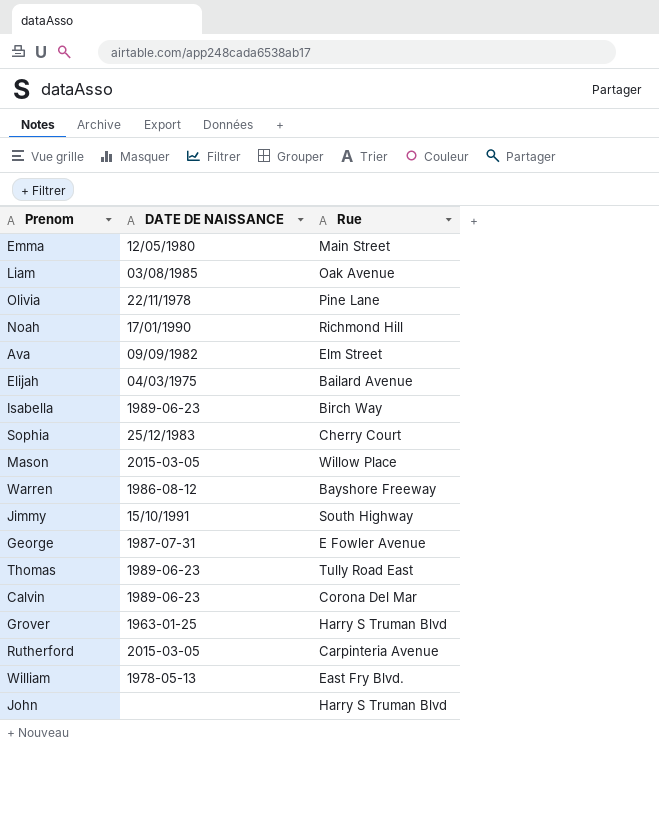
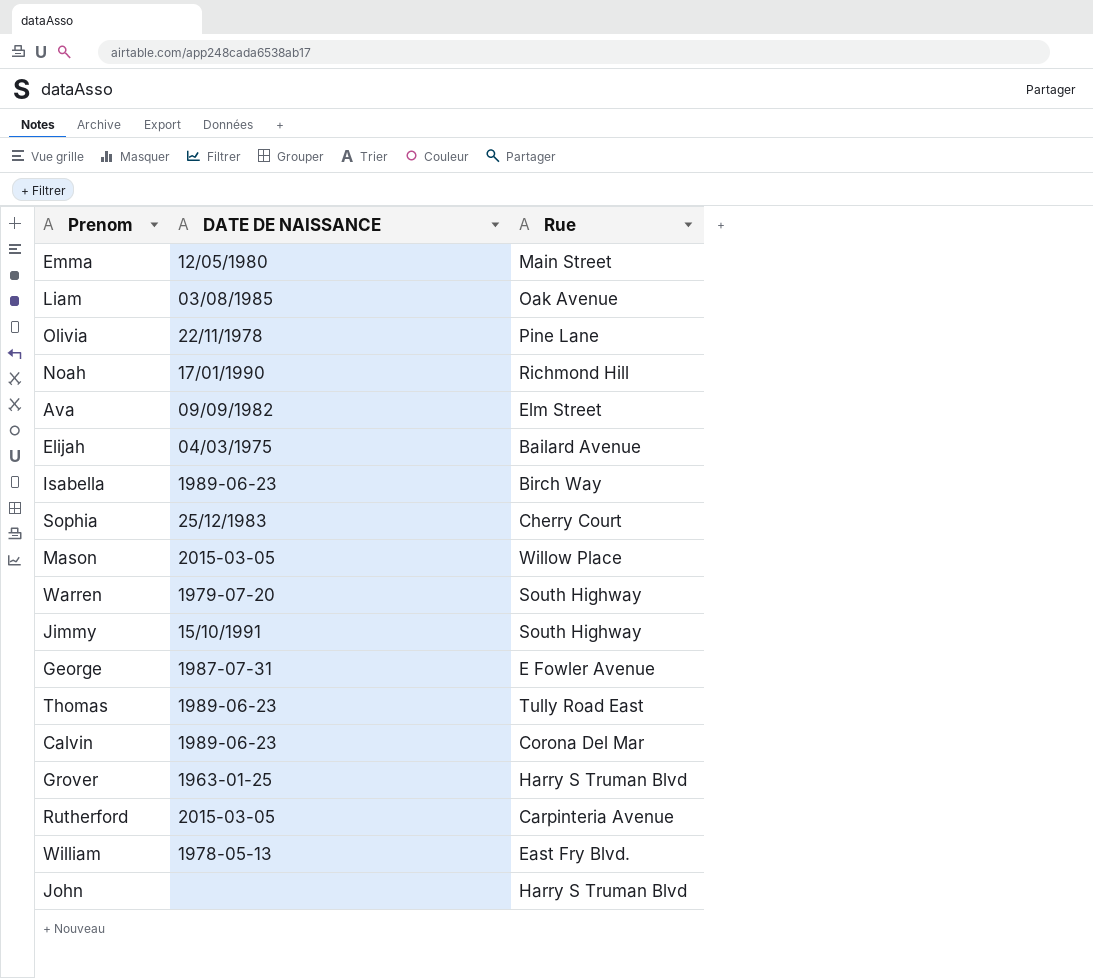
Warren | DATE DE NAISSANCE: 1986-08-12 -> 1979-07-20
Warren | Rue: Bayshore Freeway -> South Highway

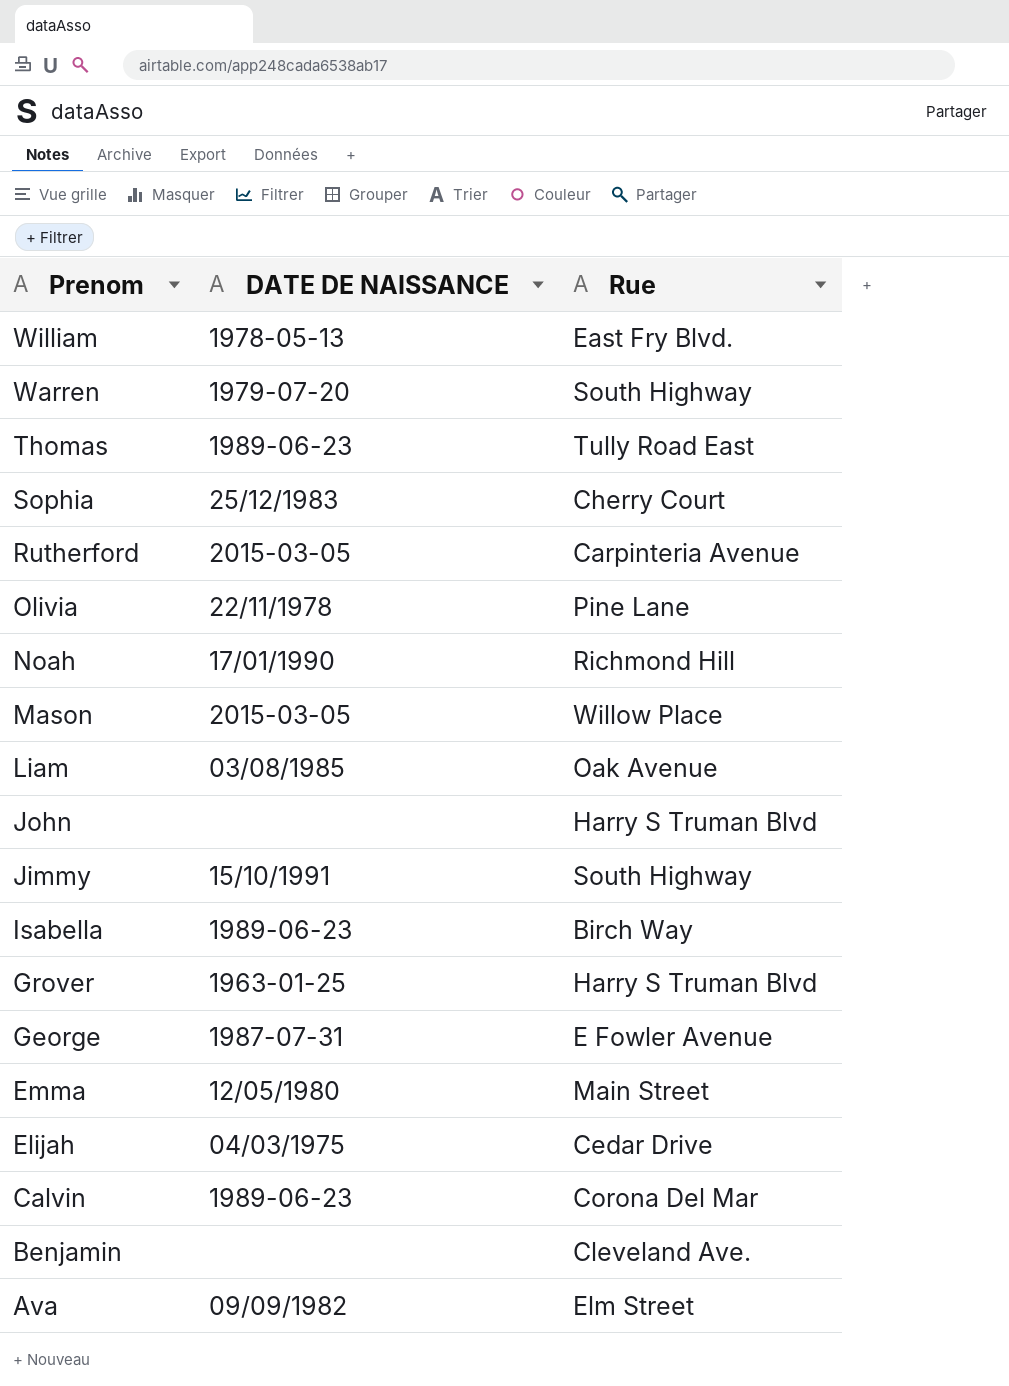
row order: none -> Prenom descending
Elijah | Rue: Bailard Avenue -> Cedar Drive
row Benjamin: none -> none | Cleveland Ave.

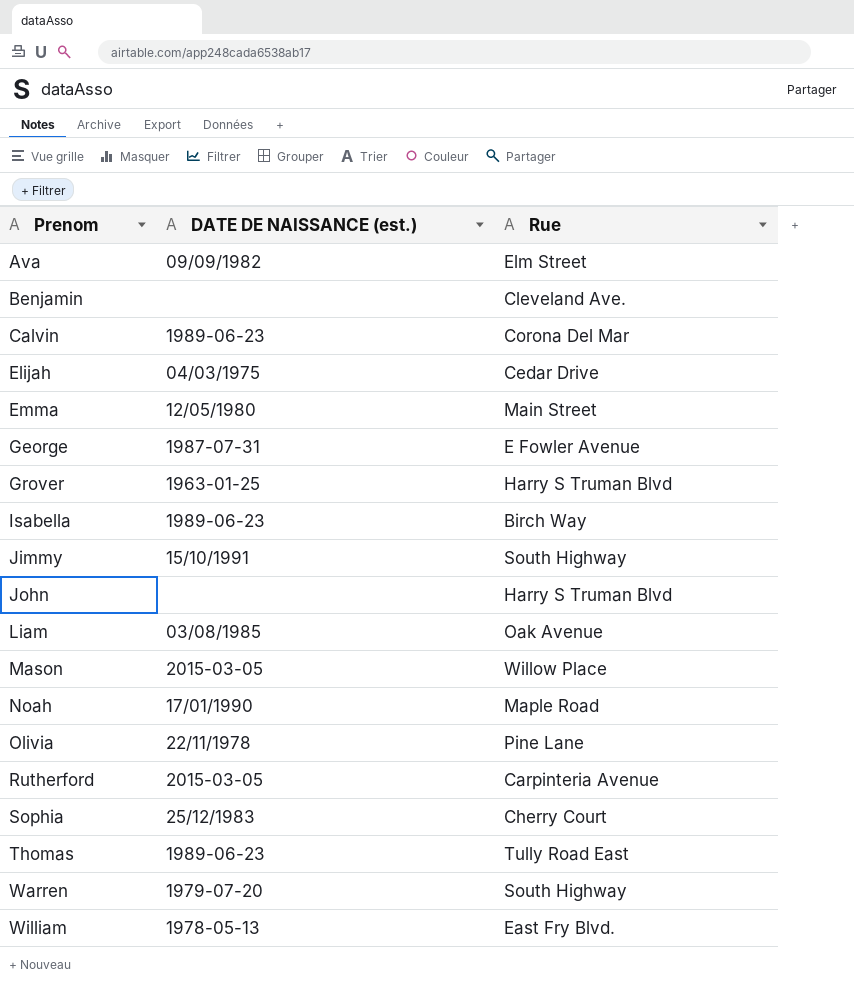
row order: Prenom descending -> Prenom ascending
column name: DATE DE NAISSANCE -> DATE DE NAISSANCE (est.)
Noah | Rue: Richmond Hill -> Maple Road

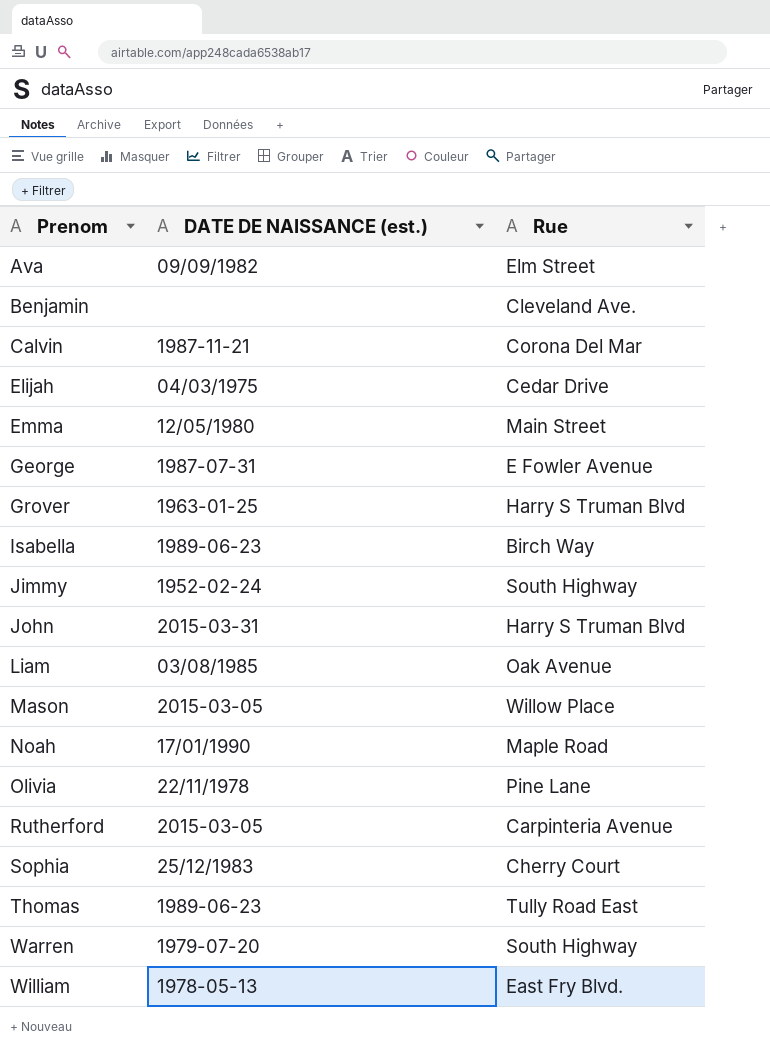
Calvin | DATE DE NAISSANCE (est.): 1989-06-23 -> 1987-11-21
Jimmy | DATE DE NAISSANCE (est.): 15/10/1991 -> 1952-02-24
John | DATE DE NAISSANCE (est.): none -> 2015-03-31

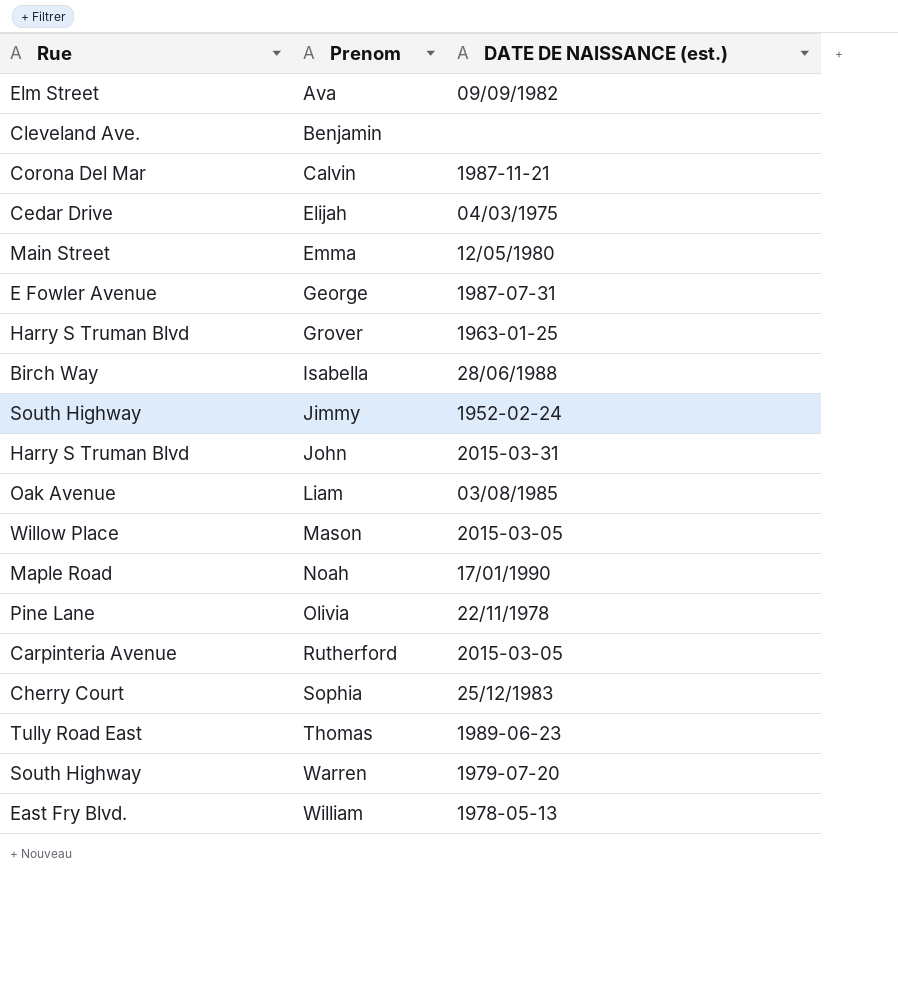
column Rue | position: 3 -> 1
Isabella | DATE DE NAISSANCE (est.): 1989-06-23 -> 28/06/1988

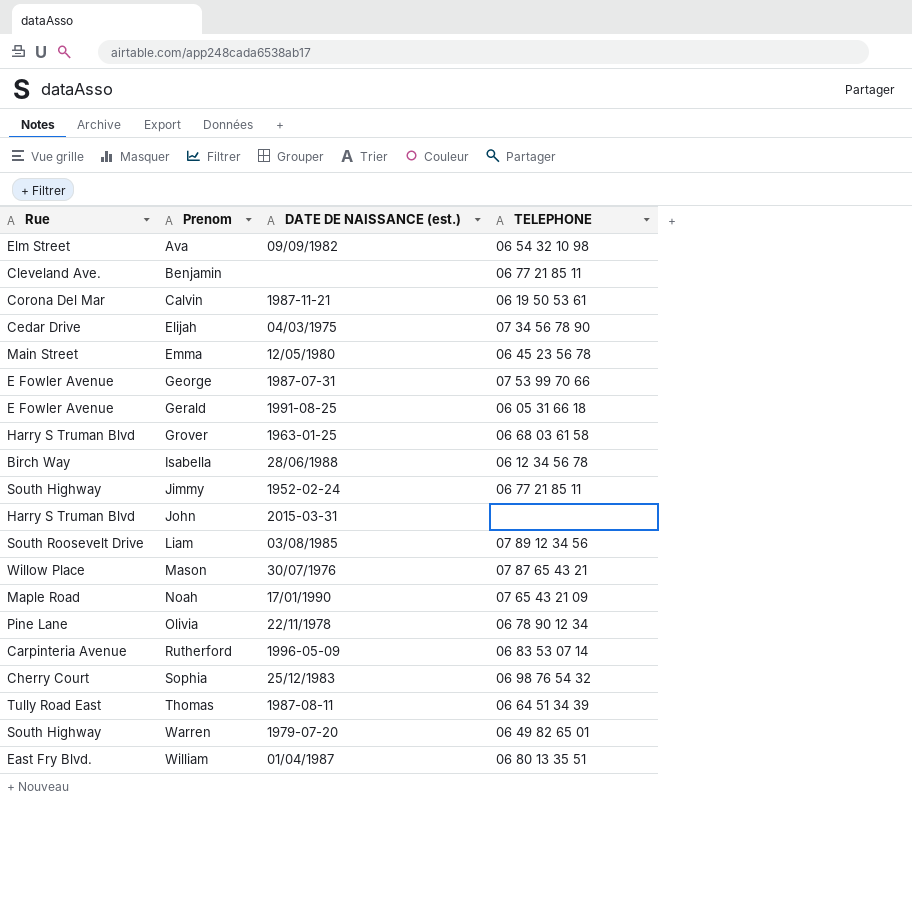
column TELEPHONE | position: none -> 4
row Gerald: none -> E Fowler Avenue | 1991-08-25 | 06 05 31 66 18
Liam | Rue: Oak Avenue -> South Roosevelt Drive
Mason | DATE DE NAISSANCE (est.): 2015-03-05 -> 30/07/1976
Rutherford | DATE DE NAISSANCE (est.): 2015-03-05 -> 1996-05-09
Thomas | DATE DE NAISSANCE (est.): 1989-06-23 -> 1987-08-11
William | DATE DE NAISSANCE (est.): 1978-05-13 -> 01/04/1987

